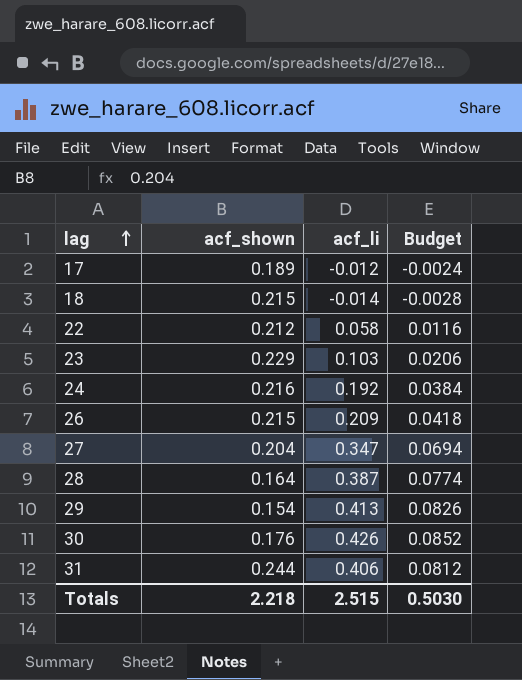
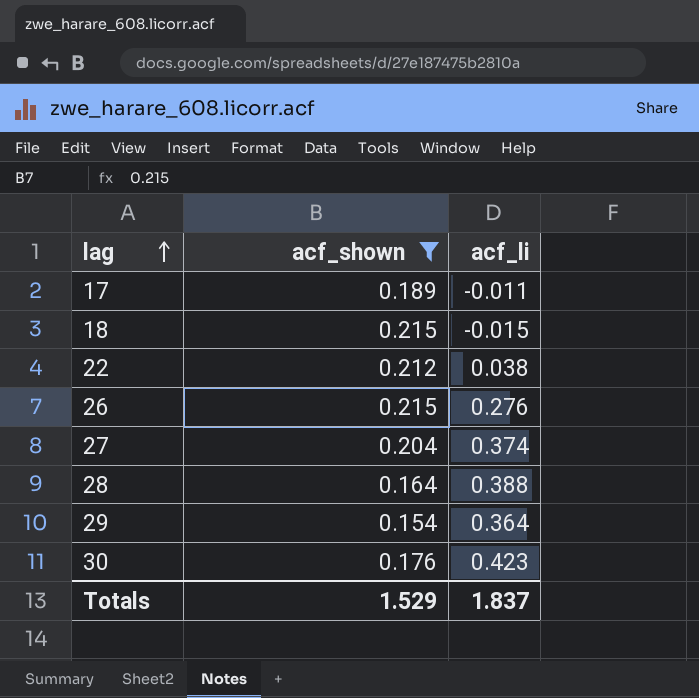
filter: none -> acf_shown <= 0.215
column Budget | formula: [acf_li] * 0.2 -> none
17 | acf_li: -0.012 -> -0.011
18 | acf_li: -0.014 -> -0.015
22 | acf_li: 0.058 -> 0.038
26 | acf_li: 0.209 -> 0.276
27 | acf_li: 0.347 -> 0.374
28 | acf_li: 0.387 -> 0.388
29 | acf_li: 0.413 -> 0.364
30 | acf_li: 0.426 -> 0.423
Totals | acf_shown: 2.218 -> 1.529
Totals | acf_li: 2.515 -> 1.837

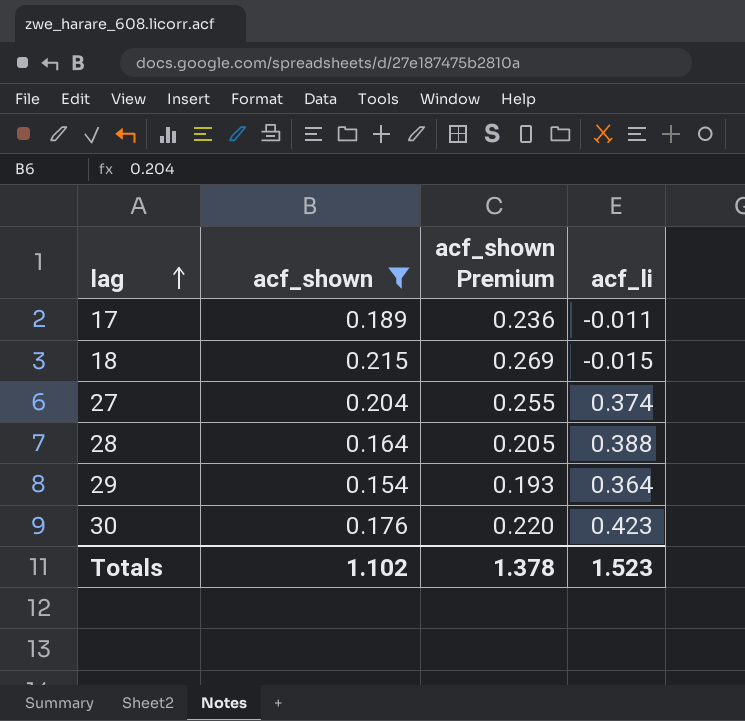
column acf_shown Premium | formula: none -> [acf_shown] * 1.25
row 22: 0.212 | 0.038 -> none
row 26: 0.215 | 0.276 -> none
Totals | acf_shown: 1.529 -> 1.102
Totals | acf_li: 1.837 -> 1.523

